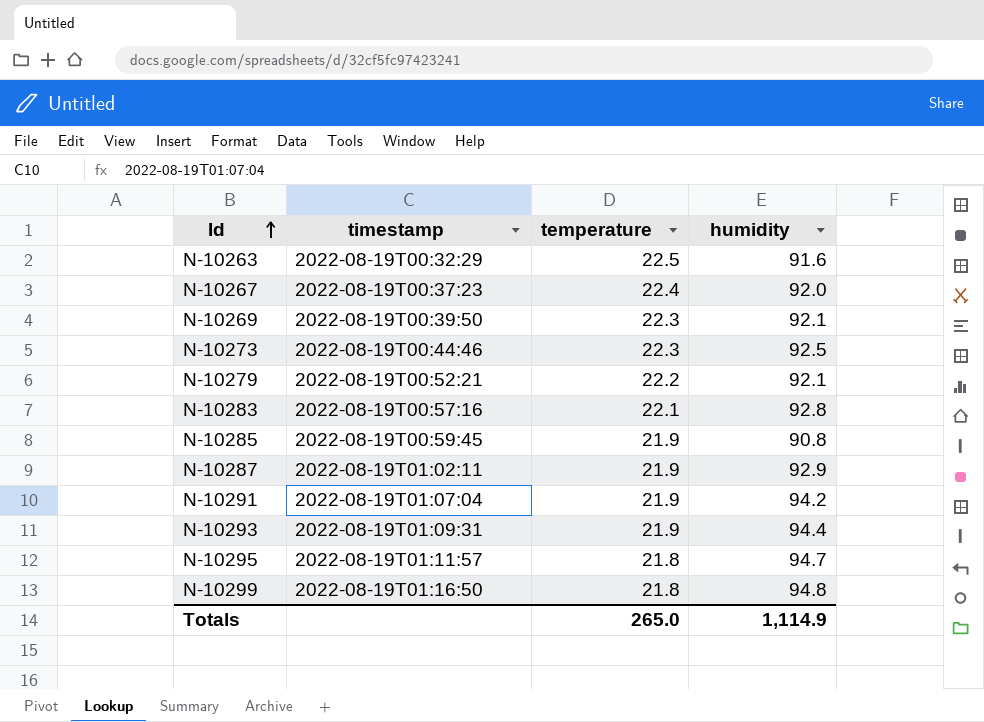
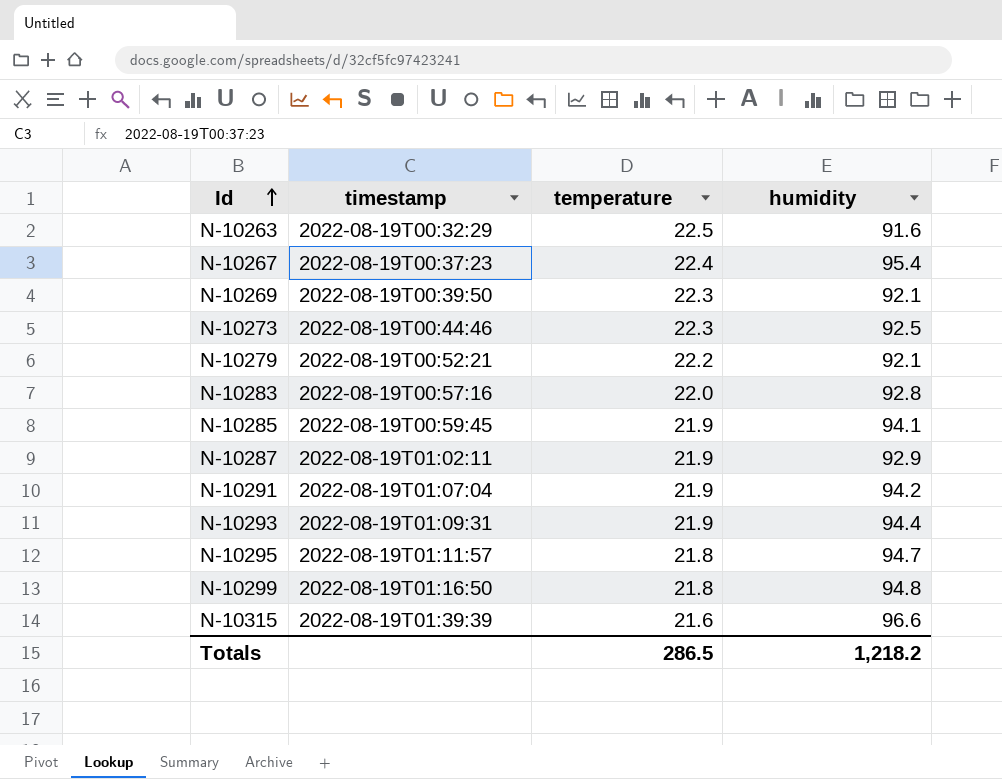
N-10267 | humidity: 92.0 -> 95.4
N-10283 | temperature: 22.1 -> 22.0
N-10285 | humidity: 90.8 -> 94.1
row N-10315: none -> 2022-08-19T01:39:39 | 21.6 | 96.6
Totals | temperature: 265.0 -> 286.5
Totals | humidity: 1,114.9 -> 1,218.2

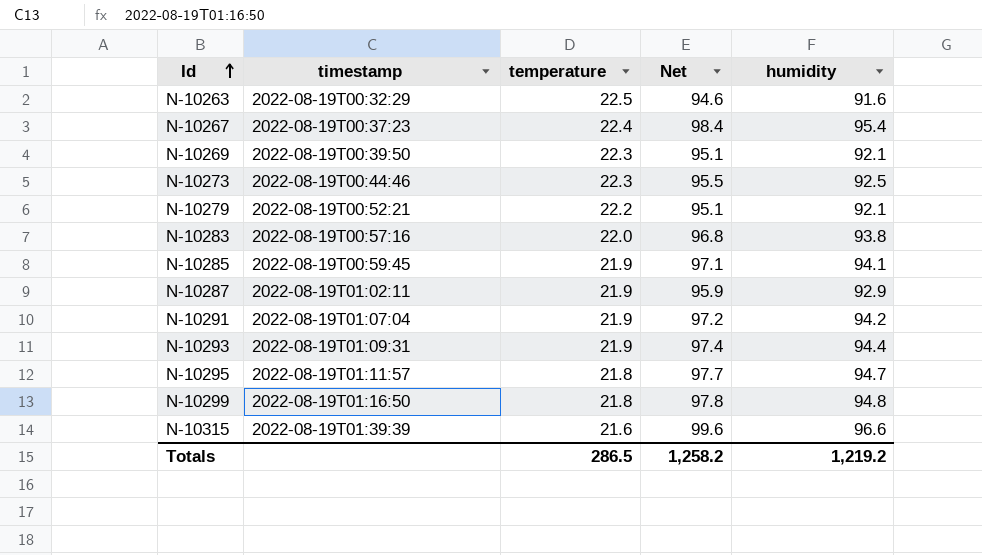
column Net | formula: none -> [humidity] + 3
N-10283 | humidity: 92.8 -> 93.8
Totals | humidity: 1,218.2 -> 1,219.2

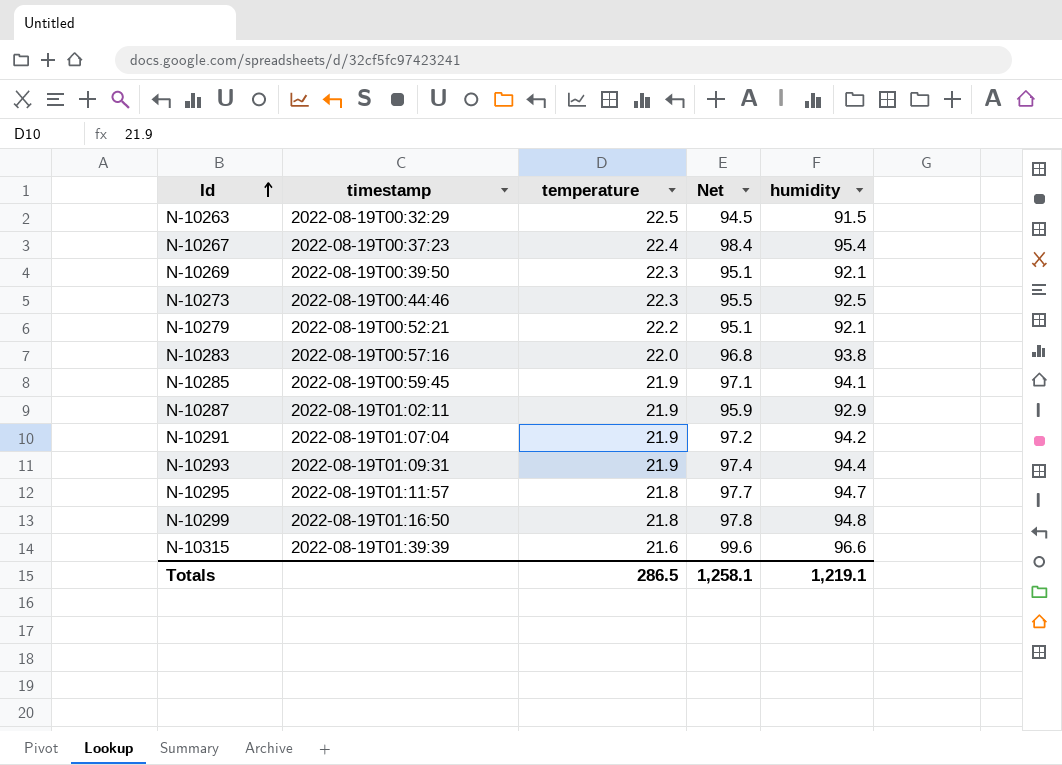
N-10263 | Net: 94.6 -> 94.5
N-10263 | humidity: 91.6 -> 91.5
Totals | Net: 1,258.2 -> 1,258.1
Totals | humidity: 1,219.2 -> 1,219.1

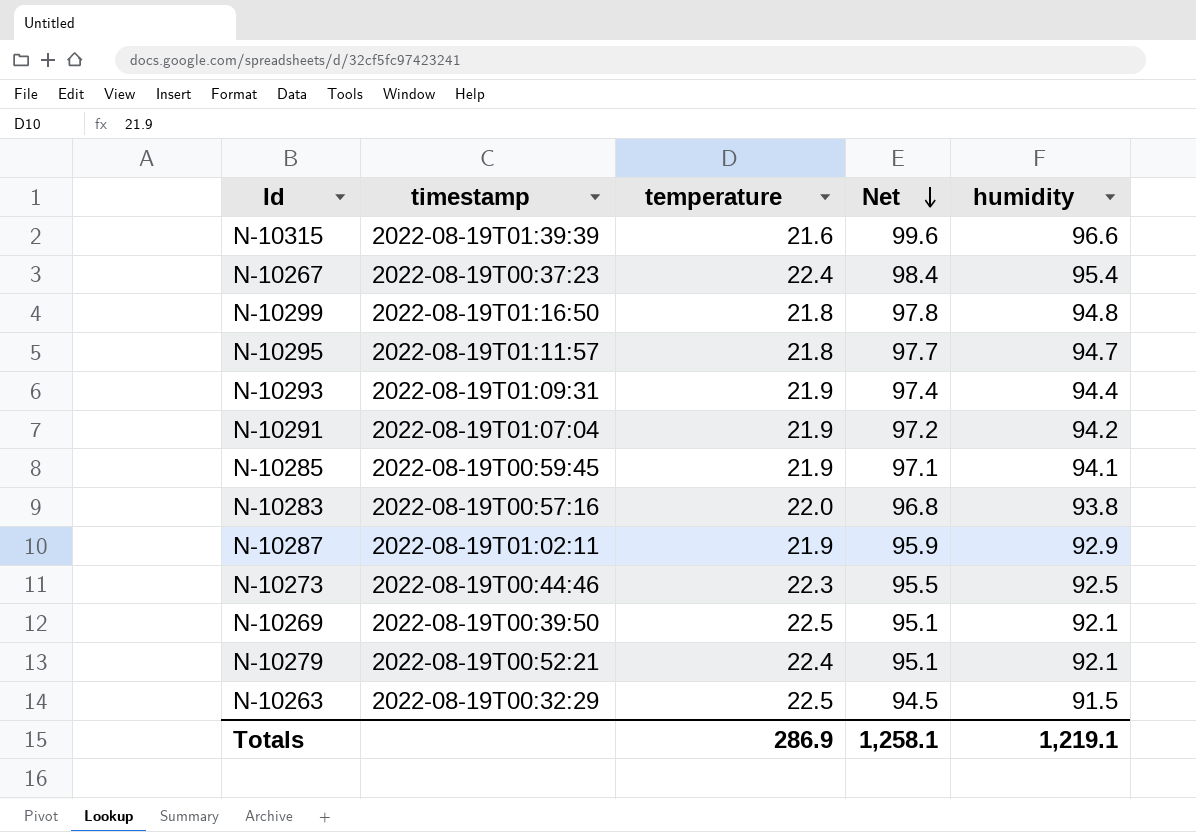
row order: Id ascending -> Net descending
N-10269 | temperature: 22.3 -> 22.5
N-10279 | temperature: 22.2 -> 22.4
Totals | temperature: 286.5 -> 286.9

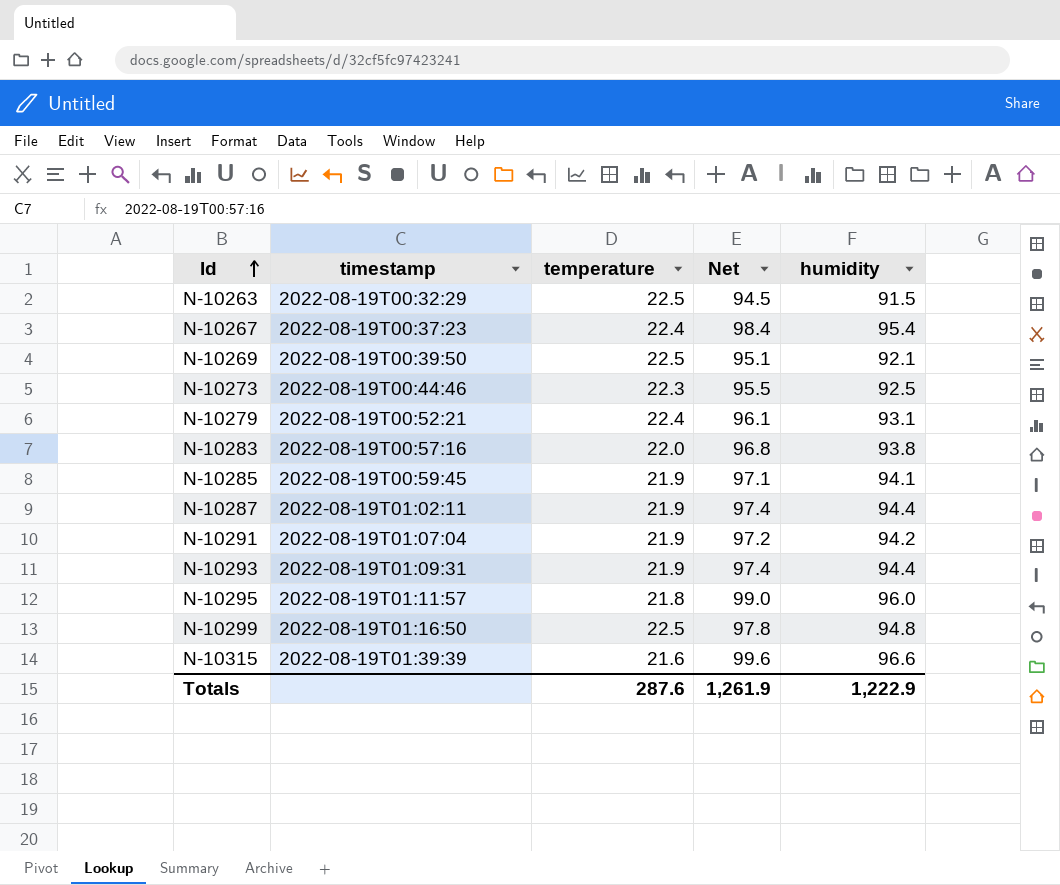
row order: Net descending -> Id ascending
N-10279 | Net: 95.1 -> 96.1
N-10279 | humidity: 92.1 -> 93.1
N-10287 | Net: 95.9 -> 97.4
N-10287 | humidity: 92.9 -> 94.4
N-10295 | Net: 97.7 -> 99.0
N-10295 | humidity: 94.7 -> 96.0
N-10299 | temperature: 21.8 -> 22.5
Totals | temperature: 286.9 -> 287.6
Totals | Net: 1,258.1 -> 1,261.9
Totals | humidity: 1,219.1 -> 1,222.9

